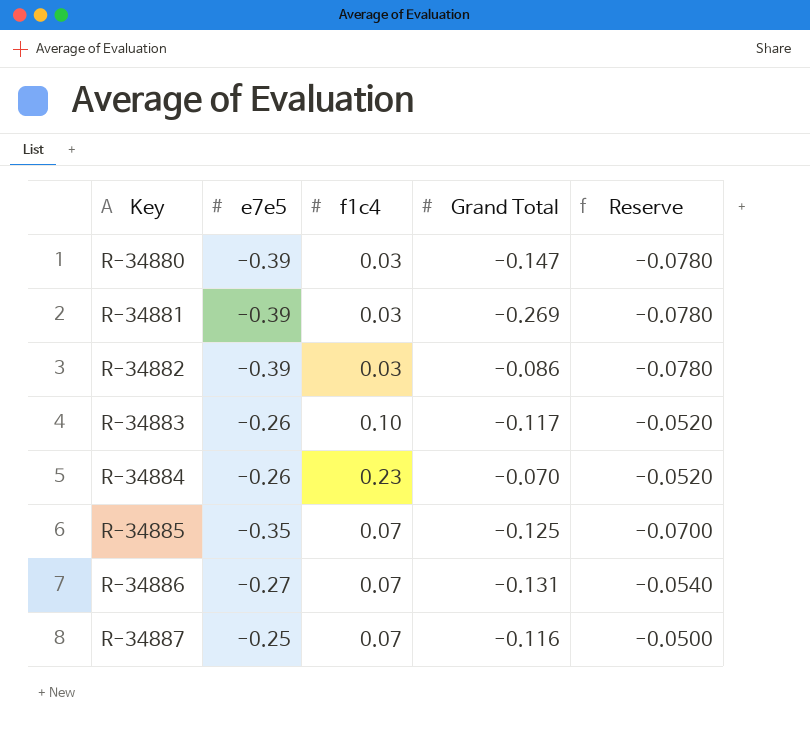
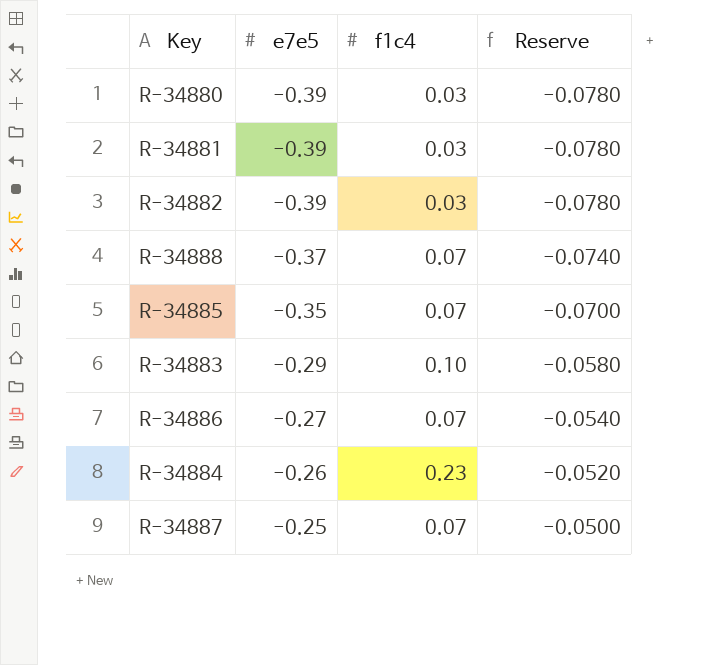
row order: Key ascending -> e7e5 ascending
column Grand Total | position: 4 -> none
row R-34888: none -> -0.37 | 0.07 | -0.0740
R-34883 | e7e5: -0.26 -> -0.29
R-34883 | Reserve: -0.0520 -> -0.0580

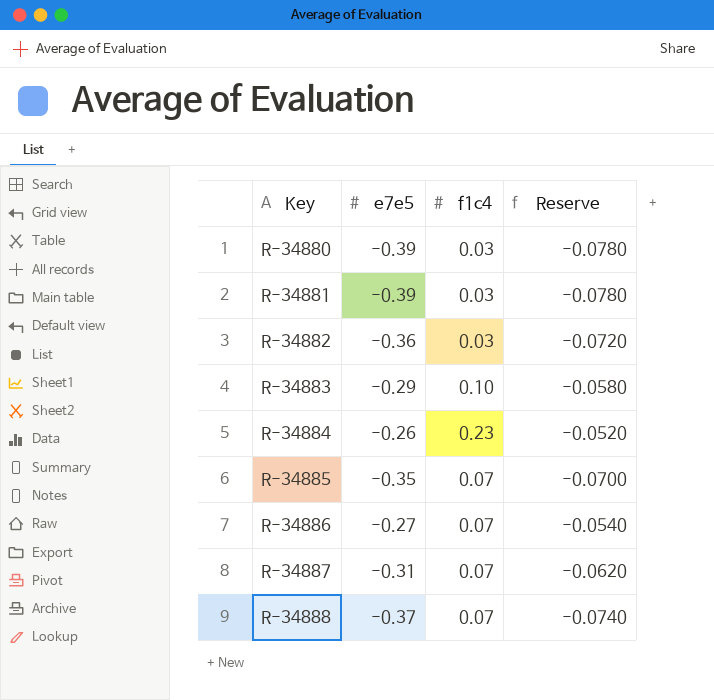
row order: e7e5 ascending -> Key ascending
R-34882 | e7e5: -0.39 -> -0.36
R-34882 | Reserve: -0.0780 -> -0.0720
R-34887 | e7e5: -0.25 -> -0.31
R-34887 | Reserve: -0.0500 -> -0.0620

